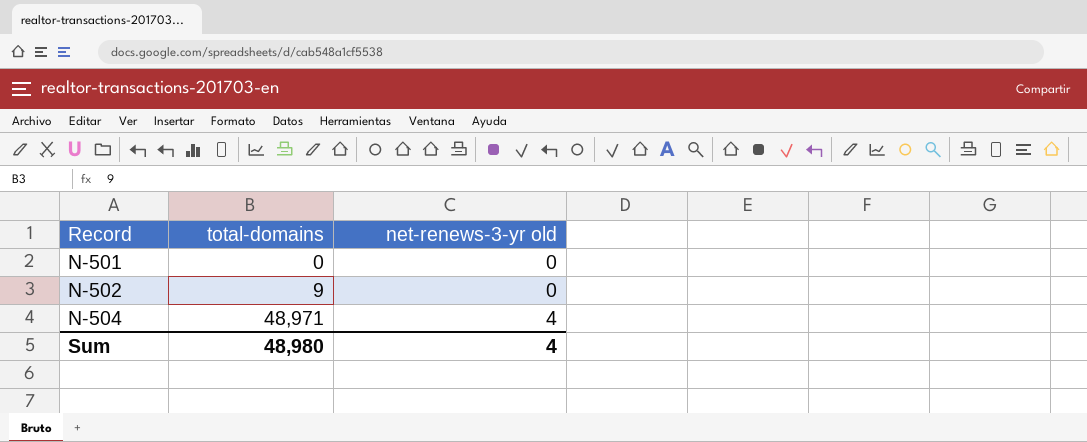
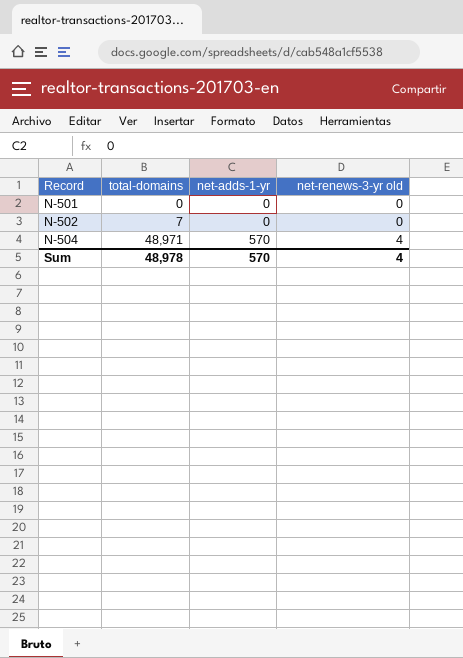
column net-adds-1-yr | position: none -> 3
N-502 | total-domains: 9 -> 7
Sum | total-domains: 48,980 -> 48,978

